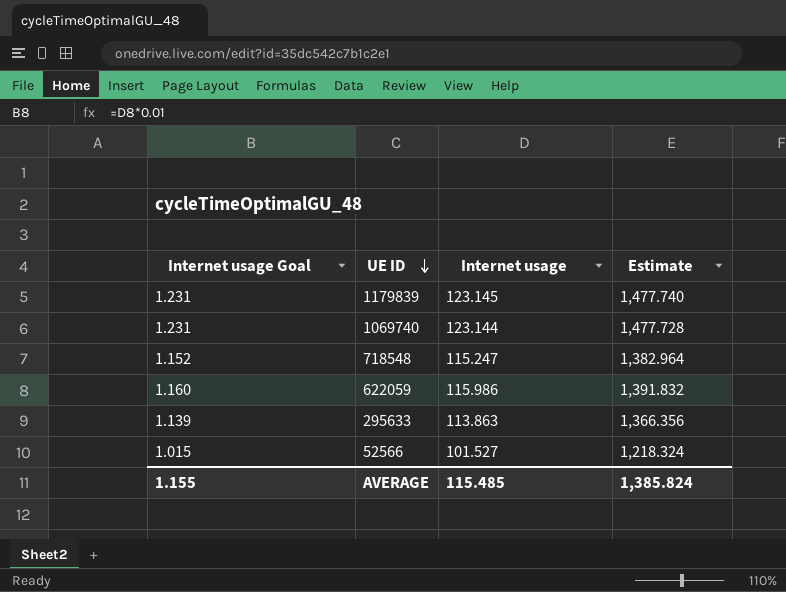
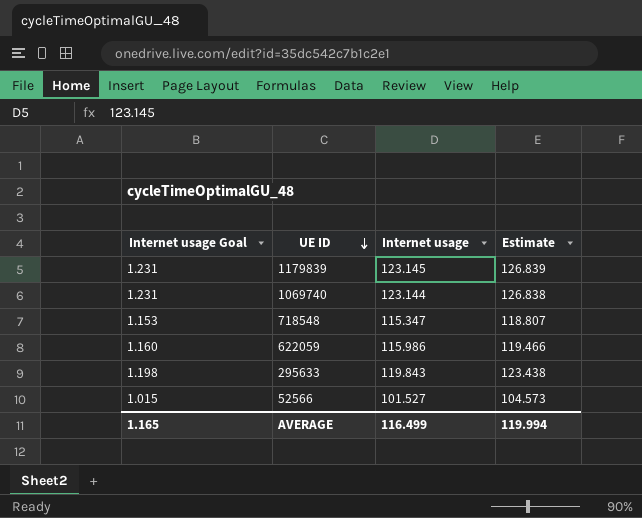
column Estimate | formula: [Internet usage] * 12 -> [Internet usage] * 1.03
718548 | Internet usage Goal: 1.152 -> 1.153
718548 | Internet usage: 115.247 -> 115.347
295633 | Internet usage Goal: 1.139 -> 1.198
295633 | Internet usage: 113.863 -> 119.843
AVERAGE | Internet usage Goal: 1.155 -> 1.165
AVERAGE | Internet usage: 115.485 -> 116.499
AVERAGE | Estimate: 1,385.824 -> 119.994

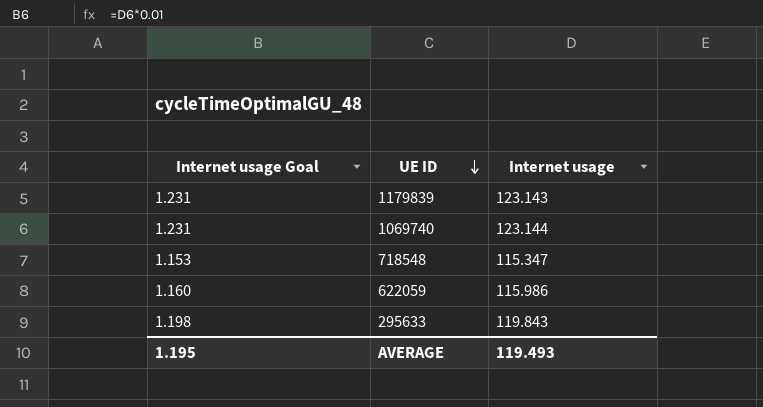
column Estimate | formula: [Internet usage] * 1.03 -> none
row 52566: 1.015 | 101.527 | 104.573 -> none
1179839 | Internet usage: 123.145 -> 123.143
AVERAGE | Internet usage Goal: 1.165 -> 1.195
AVERAGE | Internet usage: 116.499 -> 119.493

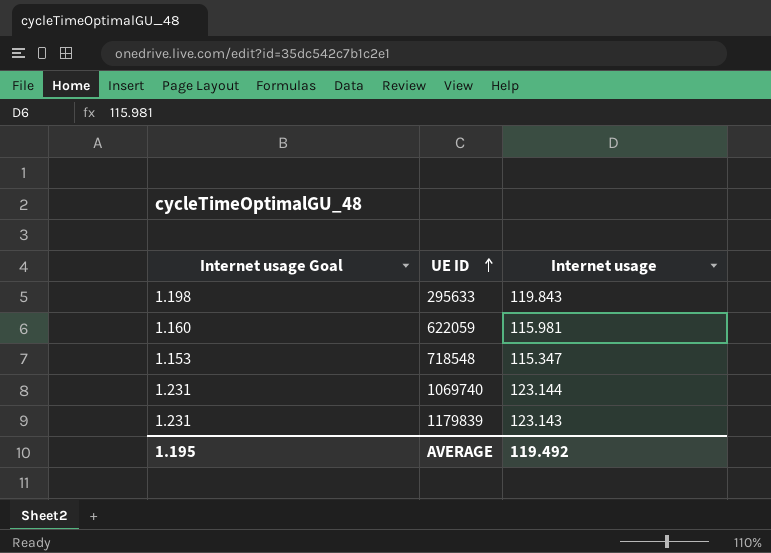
row order: UE ID descending -> UE ID ascending
622059 | Internet usage: 115.986 -> 115.981
AVERAGE | Internet usage: 119.493 -> 119.492

